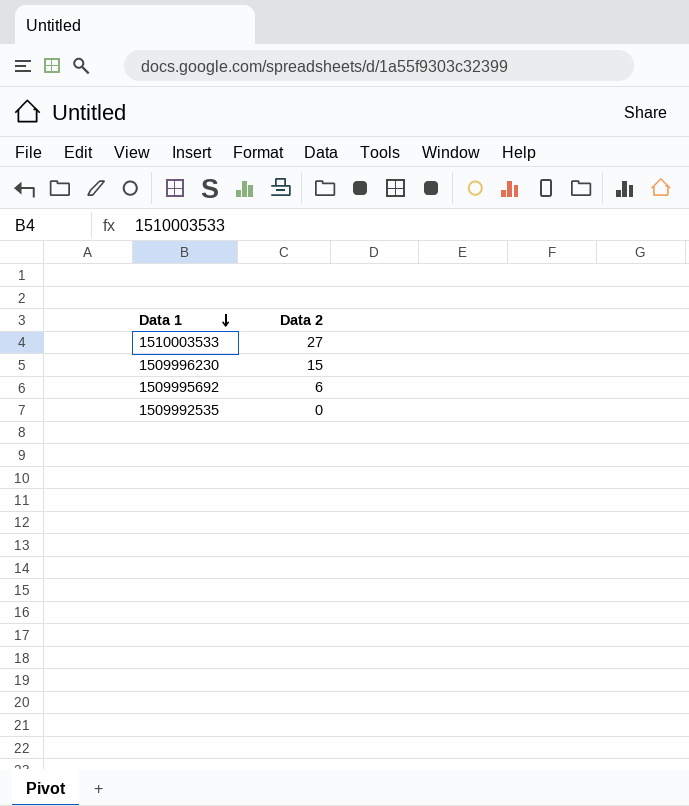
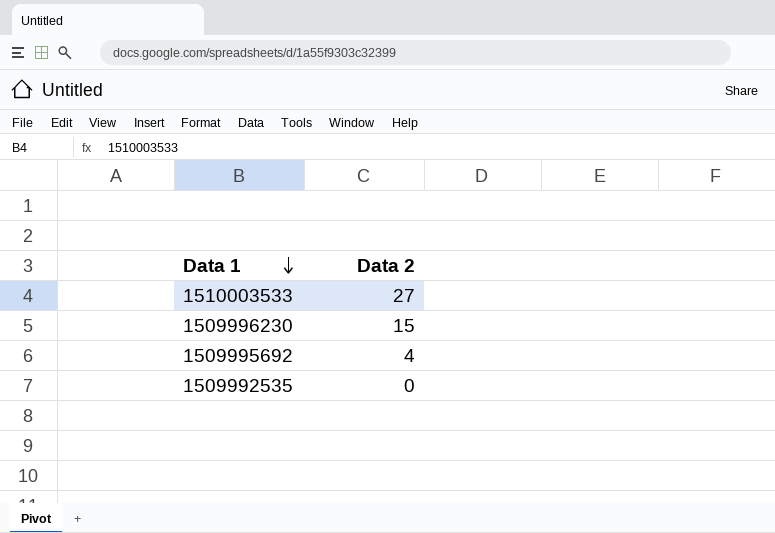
1509995692 | Data 2: 6 -> 4

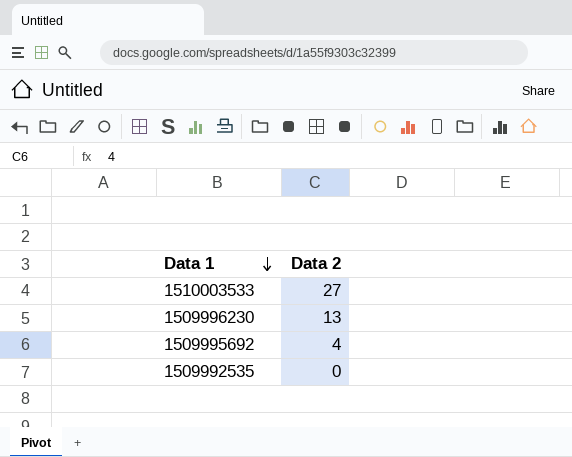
1509996230 | Data 2: 15 -> 13

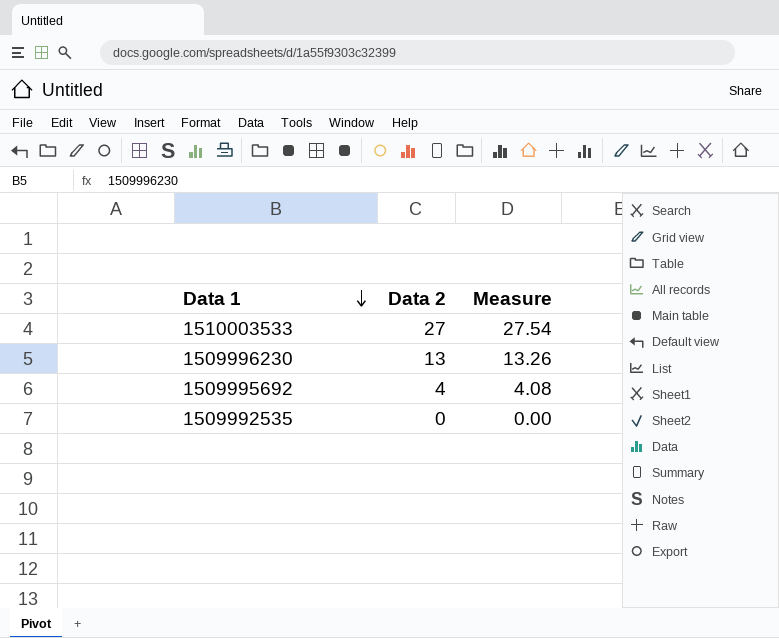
column Measure | formula: none -> [Data 2] * 1.02

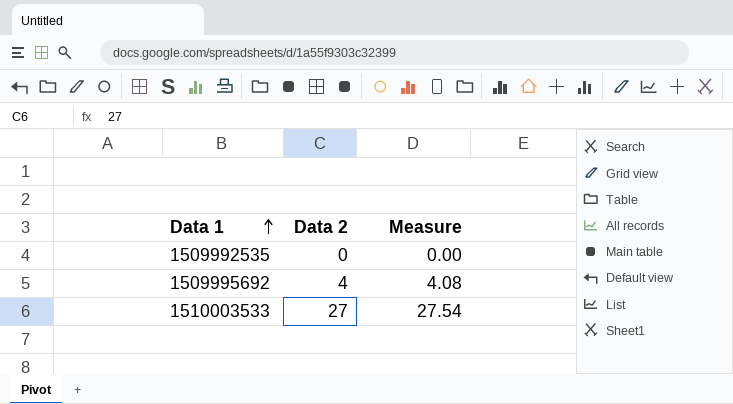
row order: Data 1 descending -> Data 1 ascending
row 1509996230: 13 | 13.26 -> none

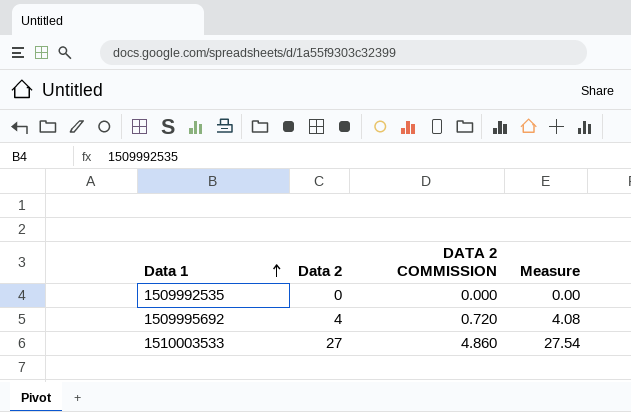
column DATA 2 COMMISSION | formula: none -> [Data 2] * 0.18

